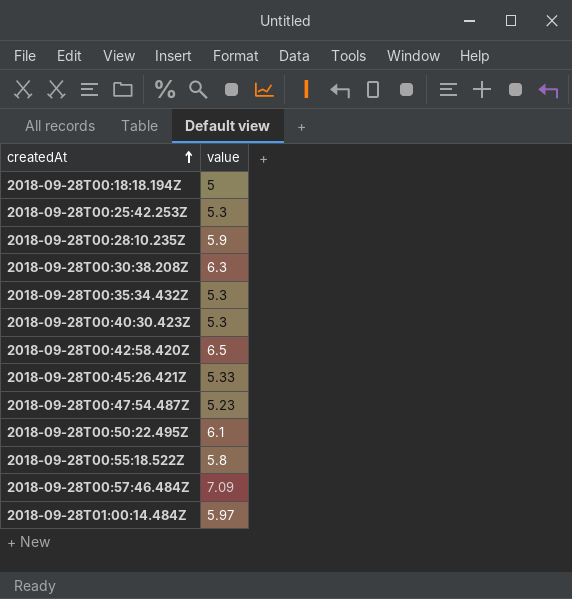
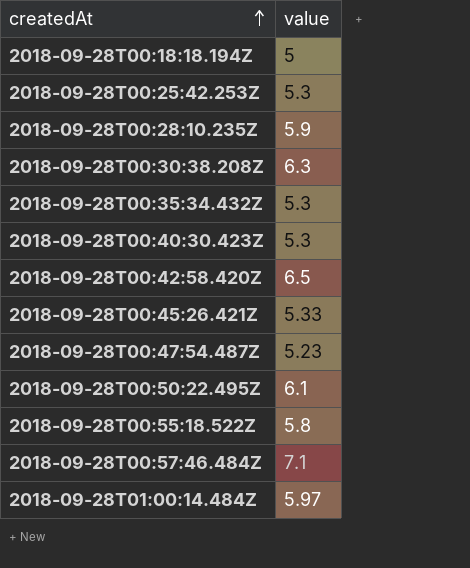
2018-09-28T00:57:46.484Z | value: 7.09 -> 7.1

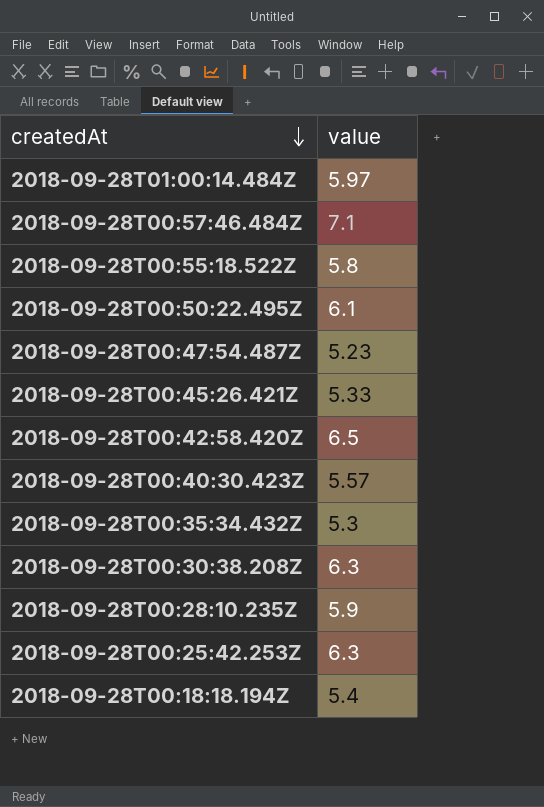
row order: createdAt ascending -> createdAt descending
2018-09-28T00:40:30.423Z | value: 5.3 -> 5.57
2018-09-28T00:25:42.253Z | value: 5.3 -> 6.3
2018-09-28T00:18:18.194Z | value: 5 -> 5.4

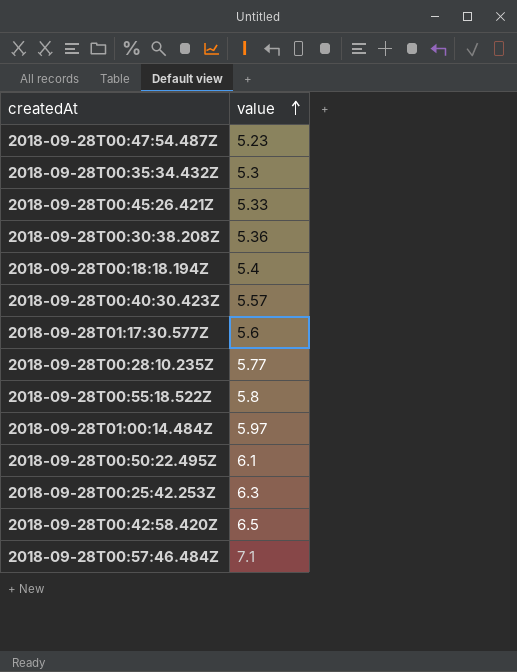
row order: createdAt descending -> value ascending
2018-09-28T00:30:38.208Z | value: 6.3 -> 5.36
row 2018-09-28T01:17:30.577Z: none -> 5.6
2018-09-28T00:28:10.235Z | value: 5.9 -> 5.77

